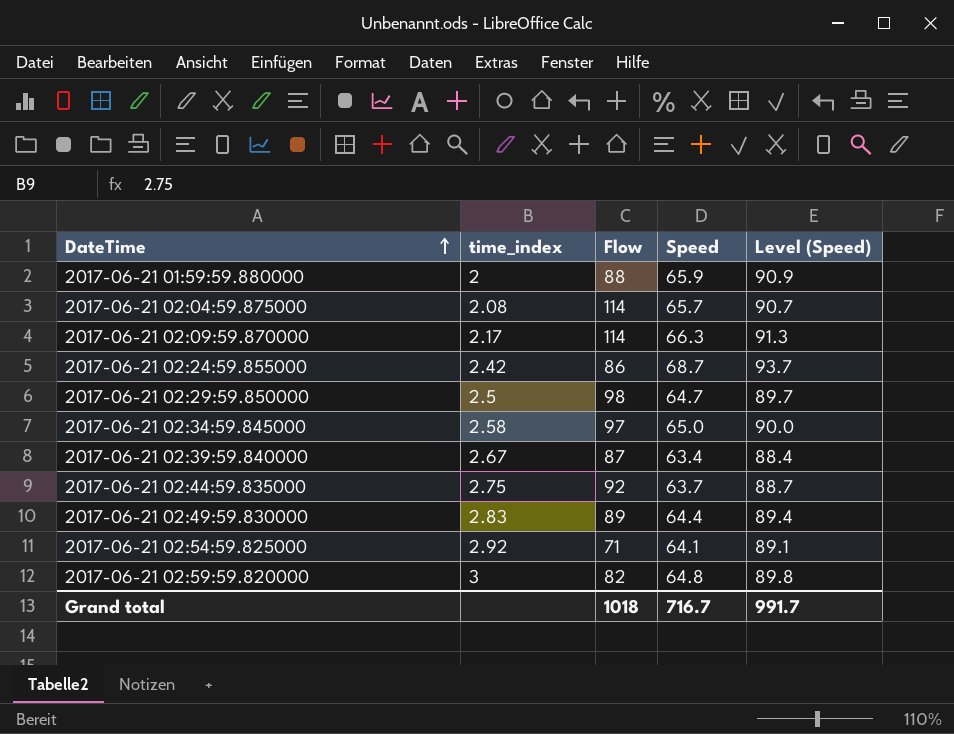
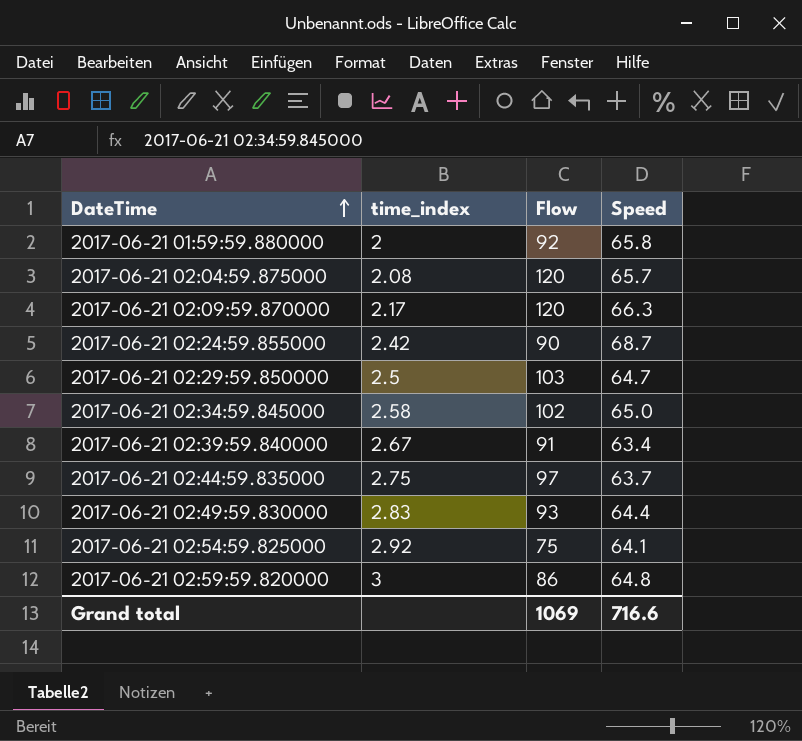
column Level (Speed) | formula: [Speed] + 25 -> none
2017-06-21 01:59:59.880000 | Flow: 88 -> 92
2017-06-21 01:59:59.880000 | Speed: 65.9 -> 65.8
2017-06-21 02:04:59.875000 | Flow: 114 -> 120
2017-06-21 02:09:59.870000 | Flow: 114 -> 120
2017-06-21 02:24:59.855000 | Flow: 86 -> 90
2017-06-21 02:29:59.850000 | Flow: 98 -> 103
2017-06-21 02:34:59.845000 | Flow: 97 -> 102
2017-06-21 02:39:59.840000 | Flow: 87 -> 91
2017-06-21 02:44:59.835000 | Flow: 92 -> 97
2017-06-21 02:49:59.830000 | Flow: 89 -> 93
2017-06-21 02:54:59.825000 | Flow: 71 -> 75
2017-06-21 02:59:59.820000 | Flow: 82 -> 86
Grand total | Flow: 1018 -> 1069
Grand total | Speed: 716.7 -> 716.6

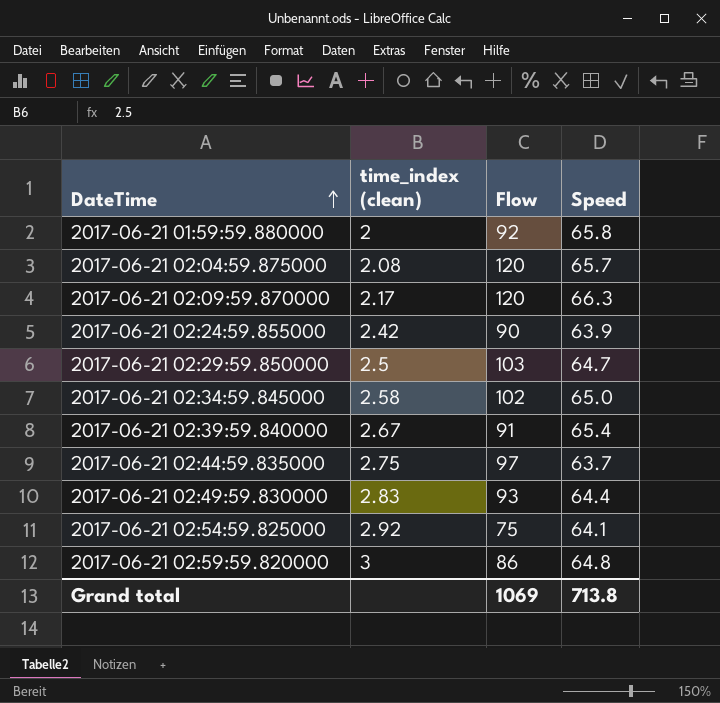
column name: time_index -> time_index (clean)
2017-06-21 02:24:59.855000 | Speed: 68.7 -> 63.9
2017-06-21 02:39:59.840000 | Speed: 63.4 -> 65.4
Grand total | Speed: 716.6 -> 713.8

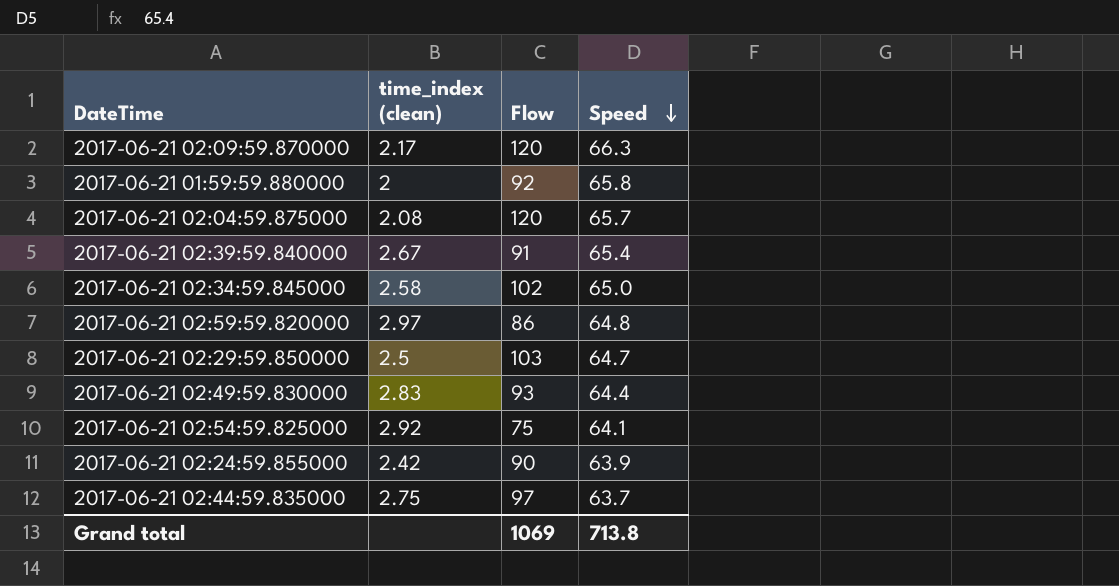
row order: DateTime ascending -> Speed descending
2017-06-21 02:59:59.820000 | time_index (clean): 3 -> 2.97

